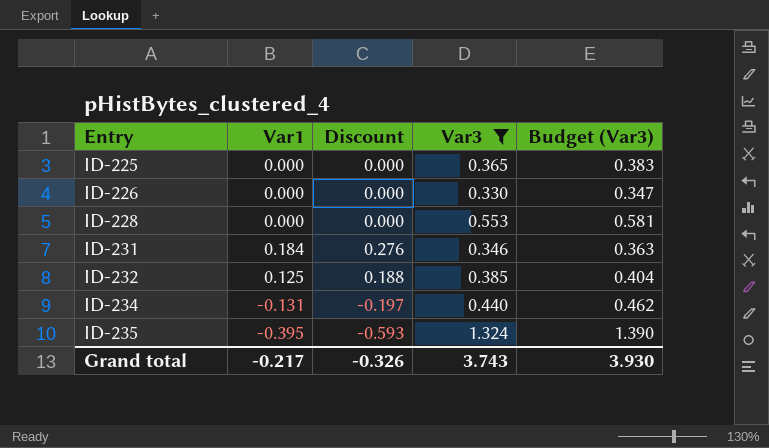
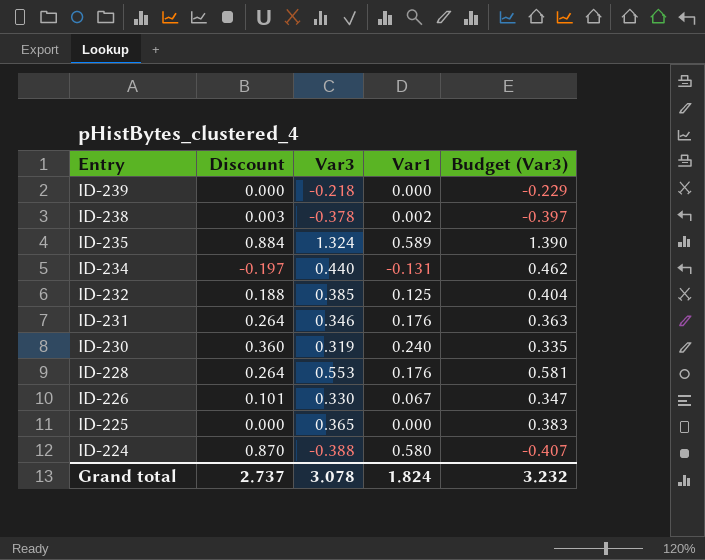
filter: Var3 >= 0.330 -> none
row order: Entry ascending -> Entry descending
column Var1 | position: 2 -> 4
ID-235 | Discount: -0.593 -> 0.884
ID-235 | Var1: -0.395 -> 0.589
ID-231 | Discount: 0.276 -> 0.264
ID-231 | Var1: 0.184 -> 0.176
ID-228 | Discount: 0.000 -> 0.264
ID-228 | Var1: 0.000 -> 0.176
ID-226 | Discount: 0.000 -> 0.101
ID-226 | Var1: 0.000 -> 0.067
Grand total | Discount: -0.326 -> 2.737
Grand total | Var3: 3.743 -> 3.078
Grand total | Var1: -0.217 -> 1.824
Grand total | Budget (Var3): 3.930 -> 3.232

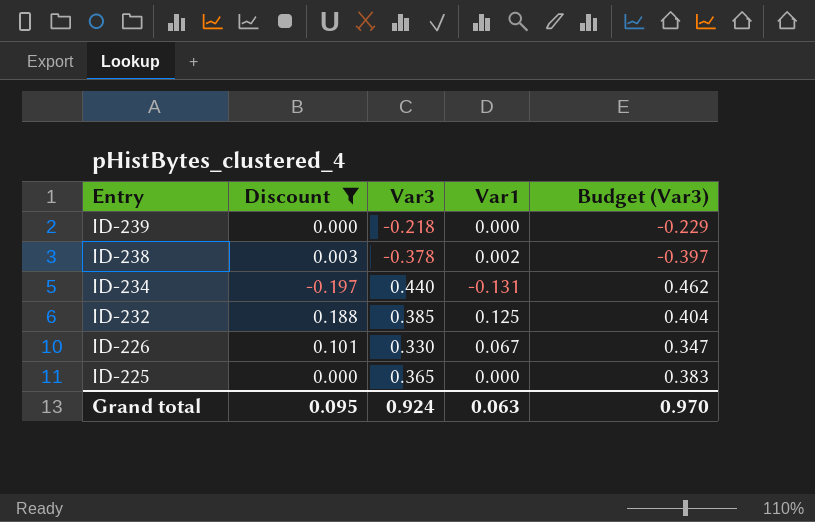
filter: none -> Discount <= 0.188
Grand total | Discount: 2.737 -> 0.095
Grand total | Var3: 3.078 -> 0.924
Grand total | Var1: 1.824 -> 0.063
Grand total | Budget (Var3): 3.232 -> 0.970

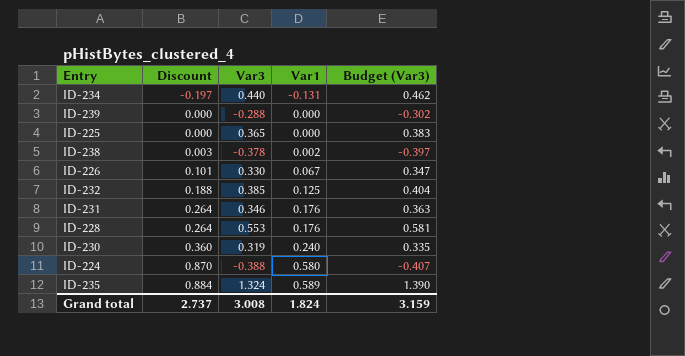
filter: Discount <= 0.188 -> none
row order: Entry descending -> Discount ascending
ID-239 | Var3: -0.218 -> -0.288
ID-239 | Budget (Var3): -0.229 -> -0.302
Grand total | Discount: 0.095 -> 2.737
Grand total | Var3: 0.924 -> 3.008
Grand total | Var1: 0.063 -> 1.824
Grand total | Budget (Var3): 0.970 -> 3.159

